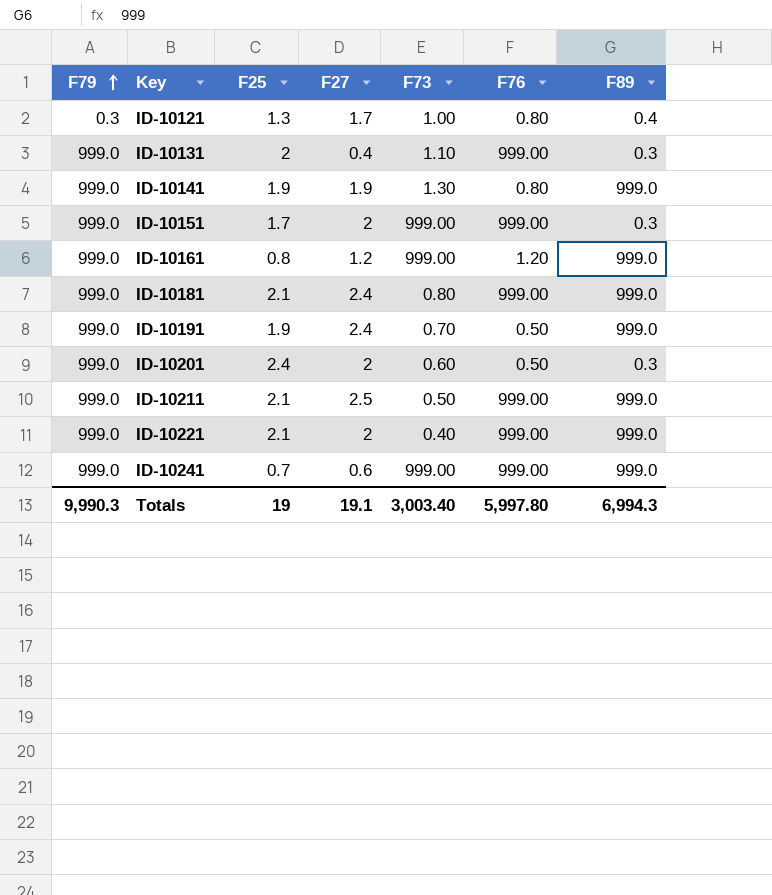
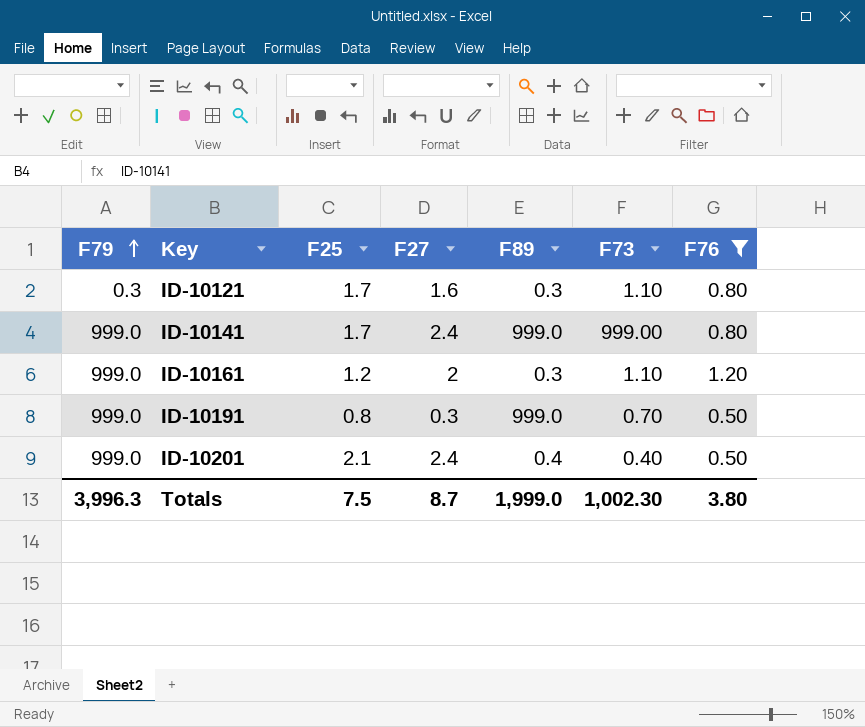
filter: none -> F76 != 999.00
column F89 | position: 7 -> 5
ID-10121 | F25: 1.3 -> 1.7
ID-10121 | F27: 1.7 -> 1.6
ID-10121 | F89: 0.4 -> 0.3
ID-10121 | F73: 1.00 -> 1.10
ID-10141 | F25: 1.9 -> 1.7
ID-10141 | F27: 1.9 -> 2.4
ID-10141 | F73: 1.30 -> 999.00
ID-10161 | F25: 0.8 -> 1.2
ID-10161 | F27: 1.2 -> 2
ID-10161 | F89: 999.0 -> 0.3
ID-10161 | F73: 999.00 -> 1.10
ID-10191 | F25: 1.9 -> 0.8
ID-10191 | F27: 2.4 -> 0.3
ID-10201 | F25: 2.4 -> 2.1
ID-10201 | F27: 2 -> 2.4
ID-10201 | F89: 0.3 -> 0.4
ID-10201 | F73: 0.60 -> 0.40
Totals | F79: 9,990.3 -> 3,996.3
Totals | F25: 19 -> 7.5
Totals | F27: 19.1 -> 8.7
Totals | F89: 6,994.3 -> 1,999.0
Totals | F73: 3,003.40 -> 1,002.30
Totals | F76: 5,997.80 -> 3.80

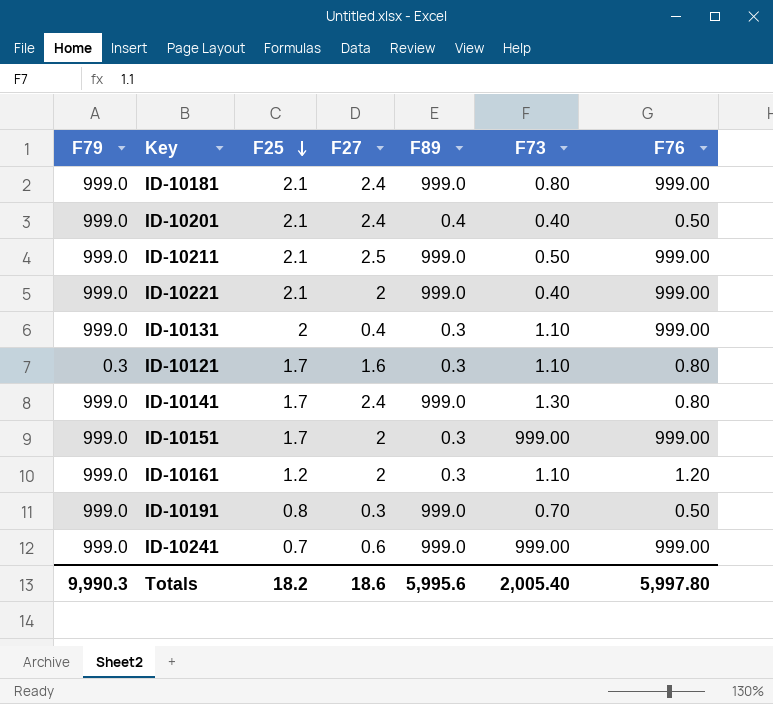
filter: F76 != 999.00 -> none
row order: F79 ascending -> F25 descending
ID-10141 | F73: 999.00 -> 1.30
Totals | F79: 3,996.3 -> 9,990.3
Totals | F25: 7.5 -> 18.2
Totals | F27: 8.7 -> 18.6
Totals | F89: 1,999.0 -> 5,995.6
Totals | F73: 1,002.30 -> 2,005.40
Totals | F76: 3.80 -> 5,997.80

